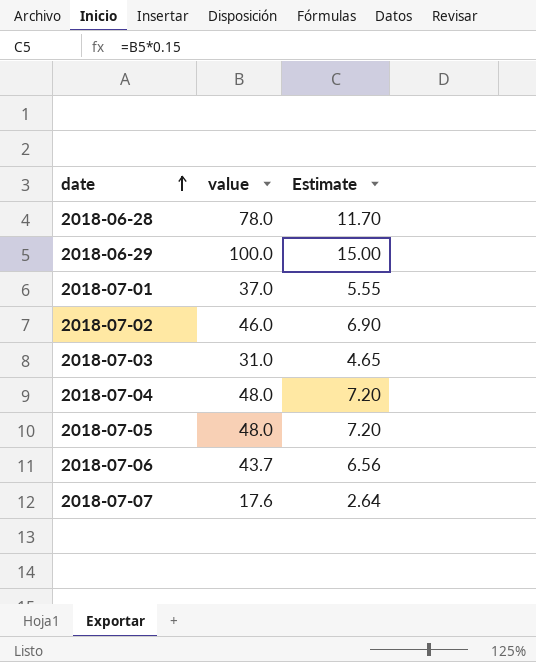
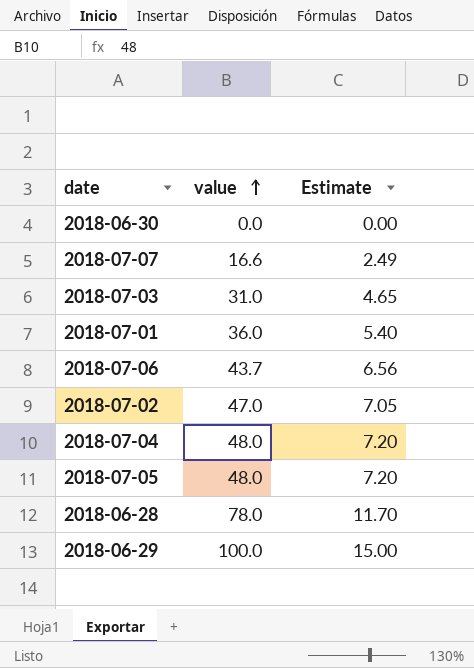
row order: date ascending -> value ascending
row 2018-06-30: none -> 0.0 | 0.00
2018-07-07 | value: 17.6 -> 16.6
2018-07-07 | Estimate: 2.64 -> 2.49
2018-07-01 | value: 37.0 -> 36.0
2018-07-01 | Estimate: 5.55 -> 5.40
2018-07-02 | value: 46.0 -> 47.0
2018-07-02 | Estimate: 6.90 -> 7.05

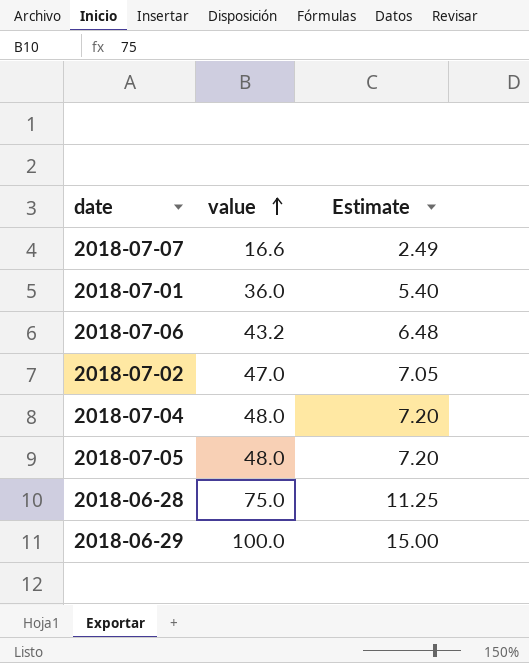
row 2018-06-30: 0.0 | 0.00 -> none
row 2018-07-03: 31.0 | 4.65 -> none
2018-07-06 | value: 43.7 -> 43.2
2018-07-06 | Estimate: 6.56 -> 6.48
2018-06-28 | value: 78.0 -> 75.0
2018-06-28 | Estimate: 11.70 -> 11.25

